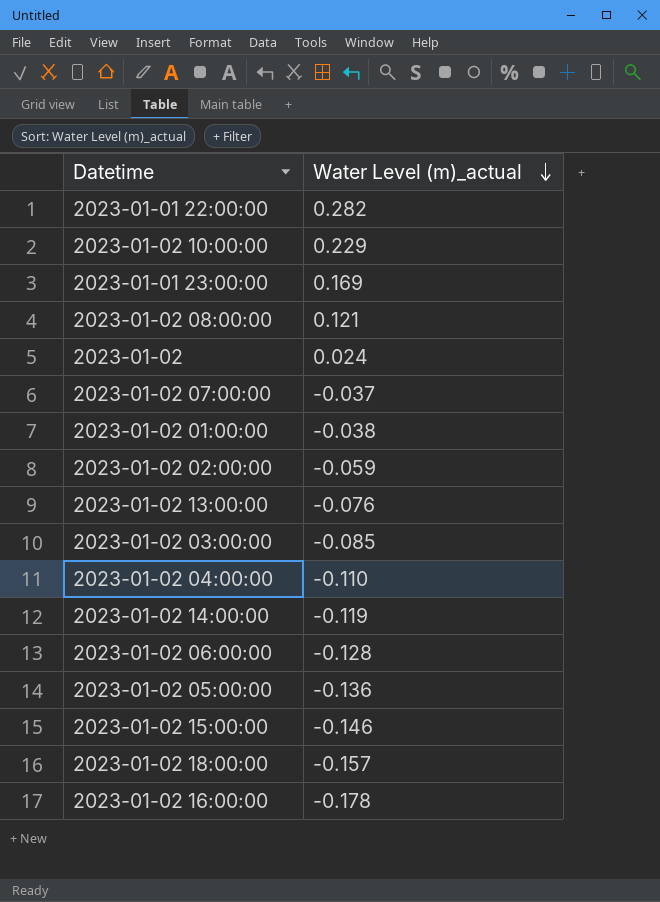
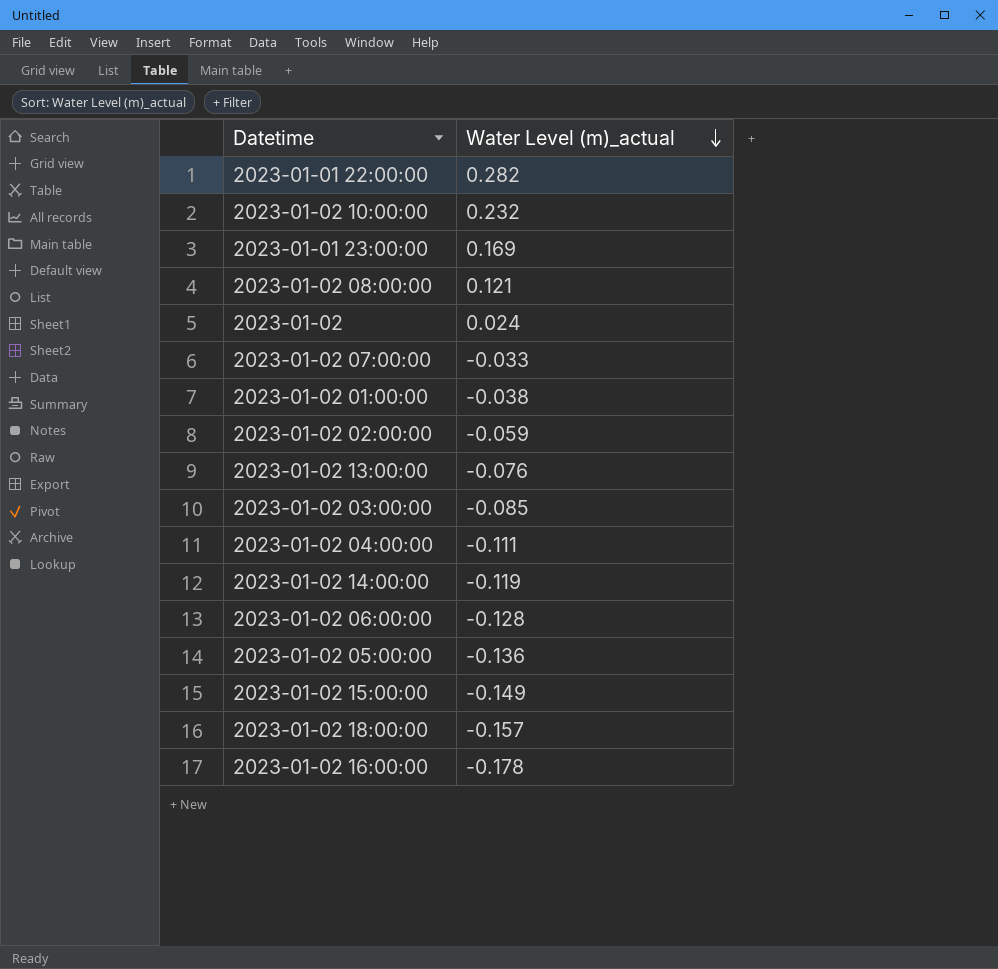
2023-01-02 10:00:00 | Water Level (m)_actual: 0.229 -> 0.232
2023-01-02 07:00:00 | Water Level (m)_actual: -0.037 -> -0.033
2023-01-02 04:00:00 | Water Level (m)_actual: -0.110 -> -0.111
2023-01-02 15:00:00 | Water Level (m)_actual: -0.146 -> -0.149

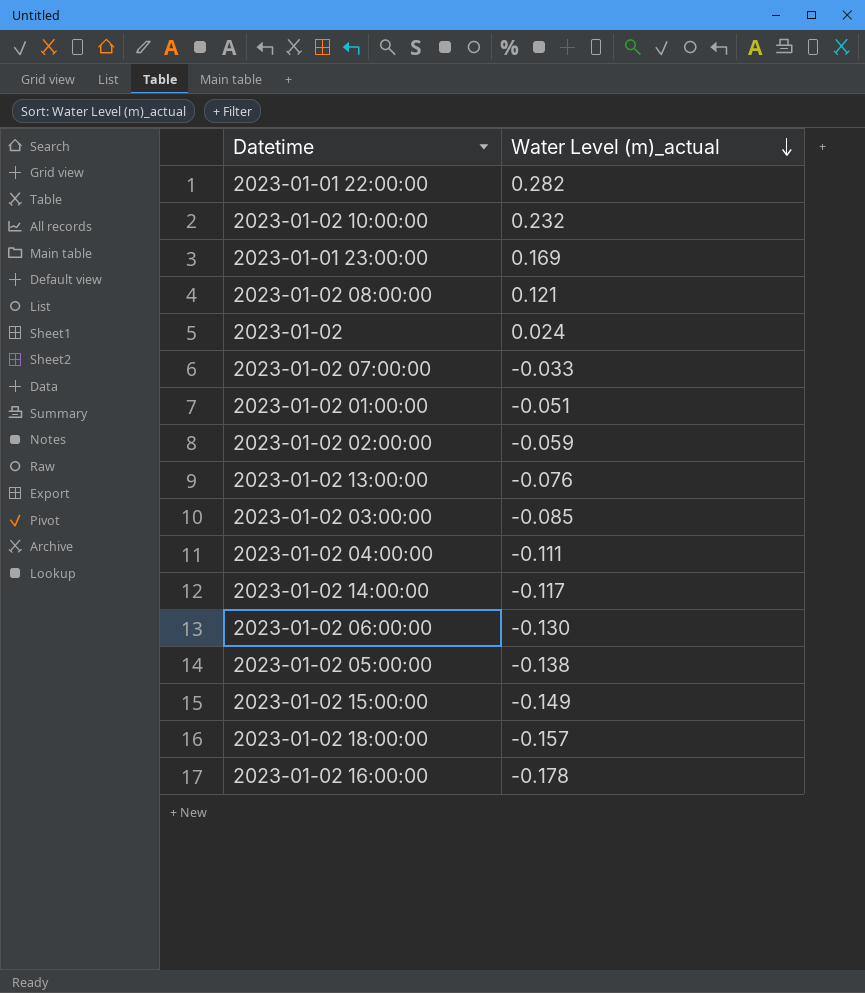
2023-01-02 01:00:00 | Water Level (m)_actual: -0.038 -> -0.051
2023-01-02 14:00:00 | Water Level (m)_actual: -0.119 -> -0.117
2023-01-02 06:00:00 | Water Level (m)_actual: -0.128 -> -0.130
2023-01-02 05:00:00 | Water Level (m)_actual: -0.136 -> -0.138

